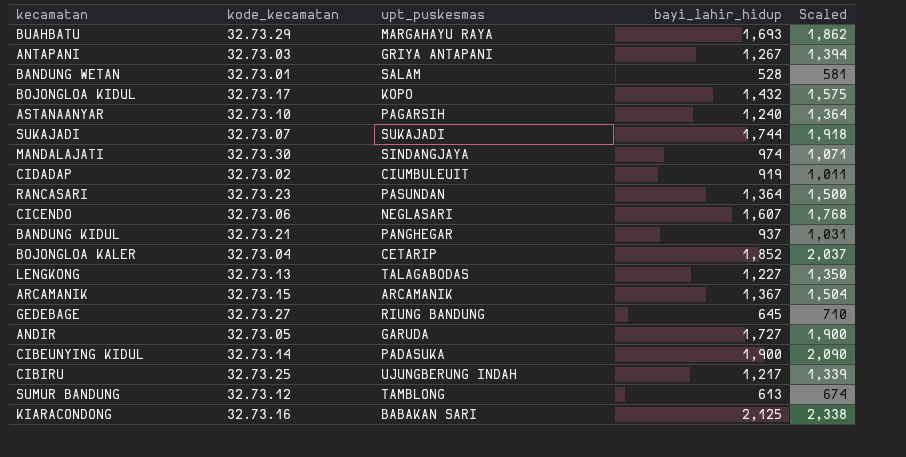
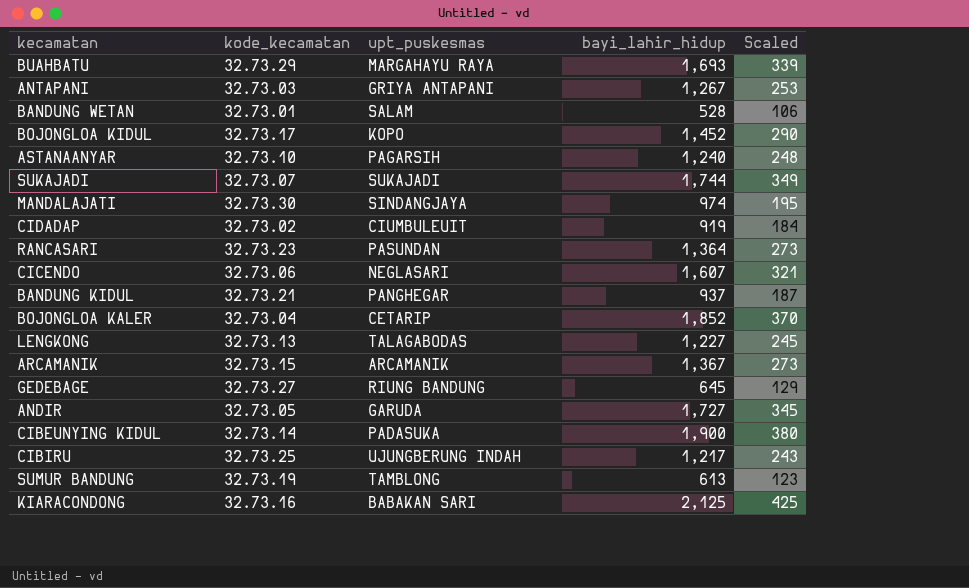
column Scaled | formula: [bayi_lahir_hidup] * 1.1 -> [bayi_lahir_hidup] * 0.2
BOJONGLOA KIDUL | bayi_lahir_hidup: 1,432 -> 1,452
SUMUR BANDUNG | kode_kecamatan: 32.73.12 -> 32.73.19

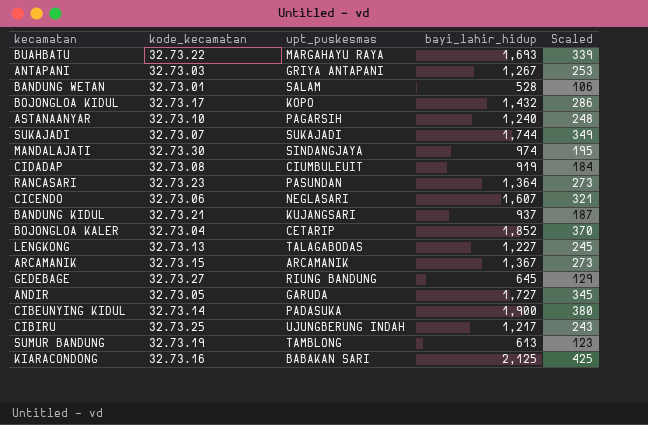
BUAHBATU | kode_kecamatan: 32.73.29 -> 32.73.22
BOJONGLOA KIDUL | bayi_lahir_hidup: 1,452 -> 1,432
BOJONGLOA KIDUL | Scaled: 290 -> 286
CIDADAP | kode_kecamatan: 32.73.02 -> 32.73.08
BANDUNG KIDUL | upt_puskesmas: PANGHEGAR -> KUJANGSARI

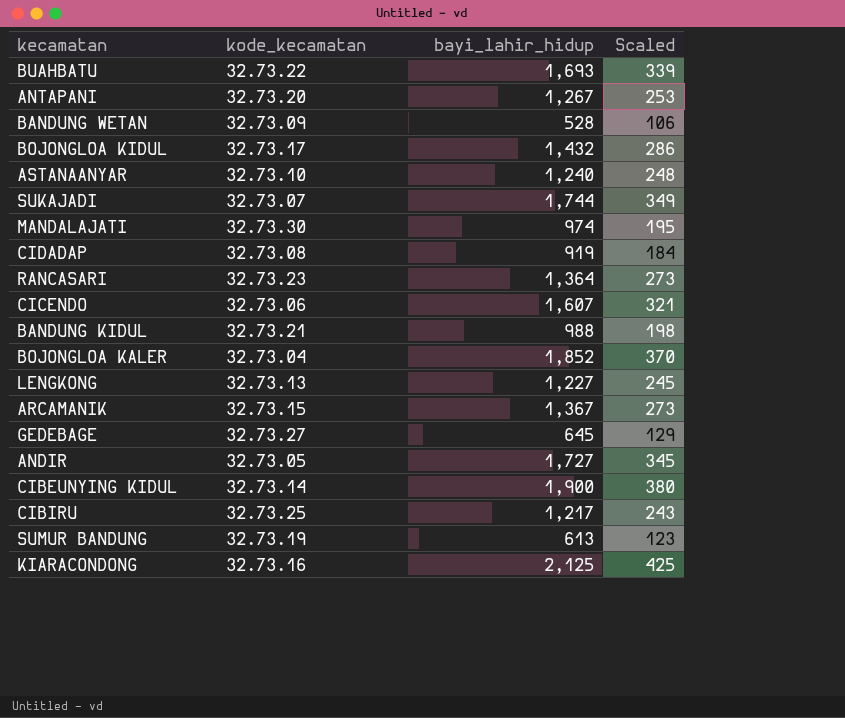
column upt_puskesmas | position: 3 -> none
ANTAPANI | kode_kecamatan: 32.73.03 -> 32.73.20
BANDUNG WETAN | kode_kecamatan: 32.73.01 -> 32.73.09
BANDUNG KIDUL | bayi_lahir_hidup: 937 -> 988
BANDUNG KIDUL | Scaled: 187 -> 198

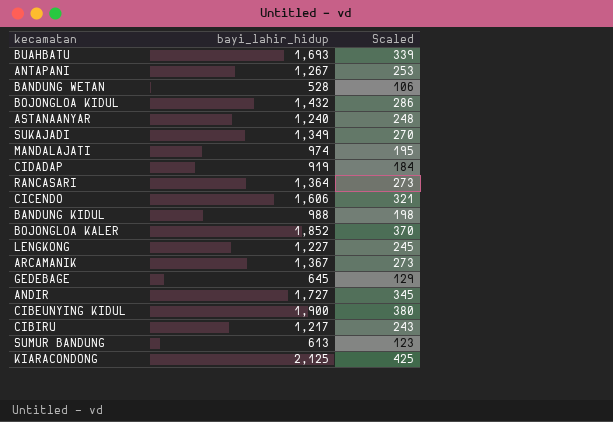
column kode_kecamatan | position: 2 -> none
SUKAJADI | bayi_lahir_hidup: 1,744 -> 1,349
SUKAJADI | Scaled: 349 -> 270
CICENDO | bayi_lahir_hidup: 1,607 -> 1,606

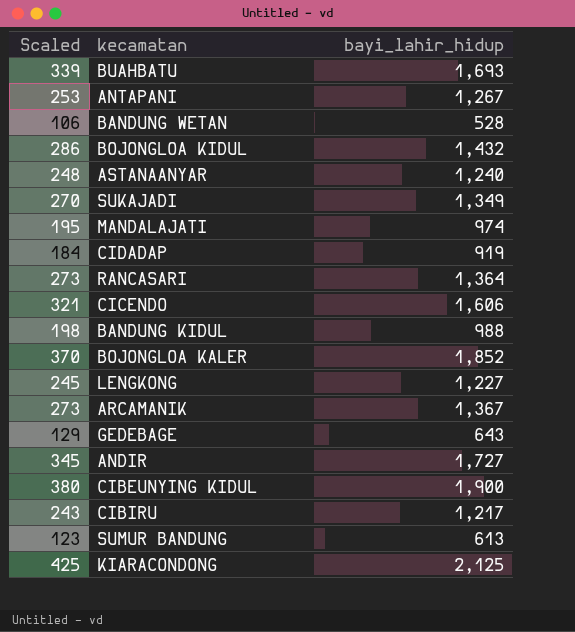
column Scaled | position: 3 -> 1
GEDEBAGE | bayi_lahir_hidup: 645 -> 643

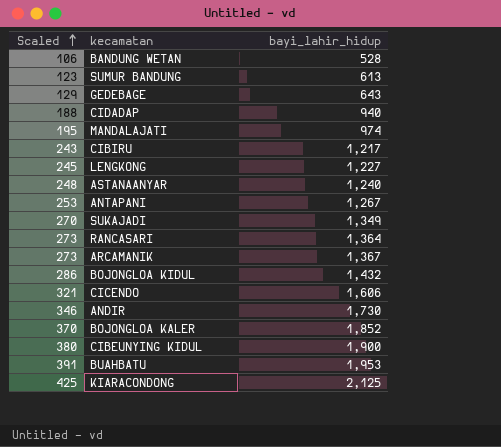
row order: none -> Scaled ascending
row BANDUNG KIDUL: 198 | 988 -> none
CIDADAP | Scaled: 184 -> 188
CIDADAP | bayi_lahir_hidup: 919 -> 940
ANDIR | Scaled: 345 -> 346
ANDIR | bayi_lahir_hidup: 1,727 -> 1,730
BUAHBATU | Scaled: 339 -> 391
BUAHBATU | bayi_lahir_hidup: 1,693 -> 1,953

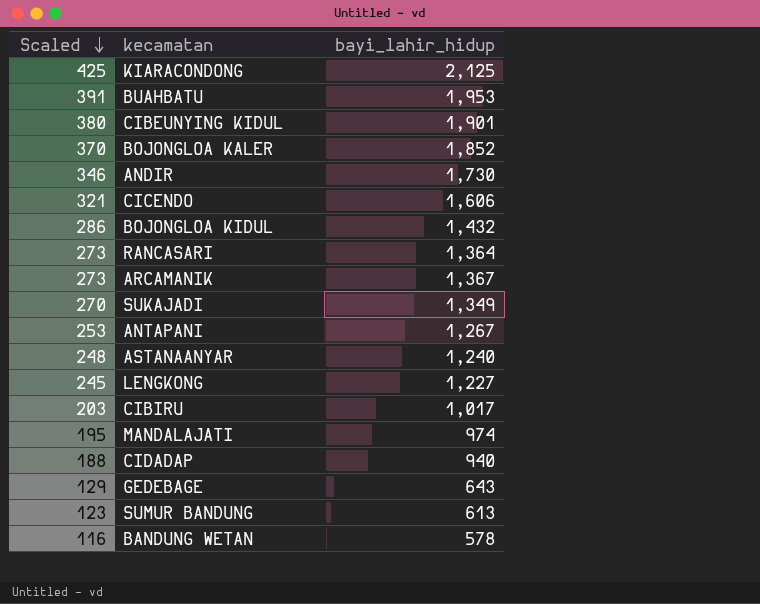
row order: Scaled ascending -> Scaled descending
CIBEUNYING KIDUL | bayi_lahir_hidup: 1,900 -> 1,901
CIBIRU | Scaled: 243 -> 203
CIBIRU | bayi_lahir_hidup: 1,217 -> 1,017
BANDUNG WETAN | Scaled: 106 -> 116
BANDUNG WETAN | bayi_lahir_hidup: 528 -> 578

